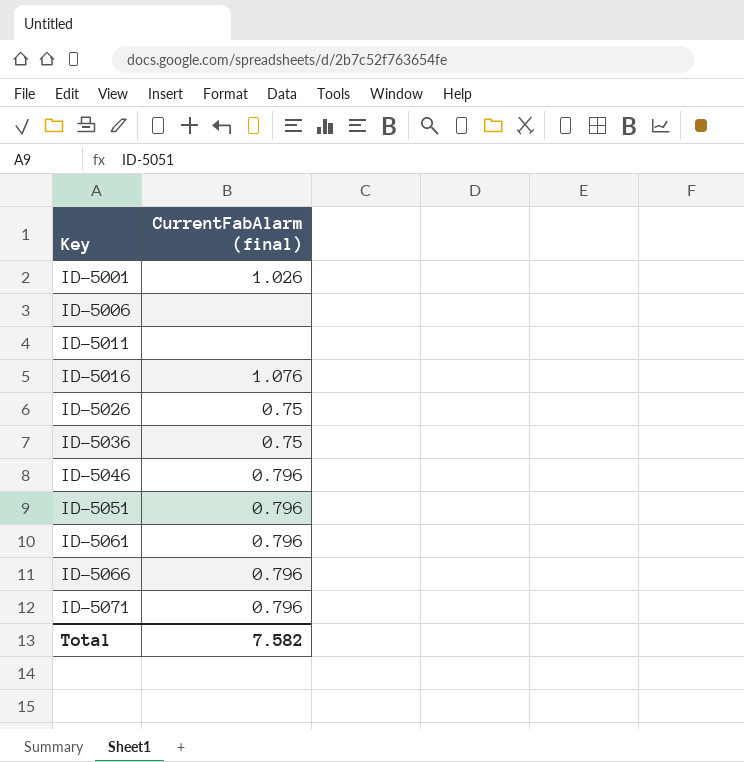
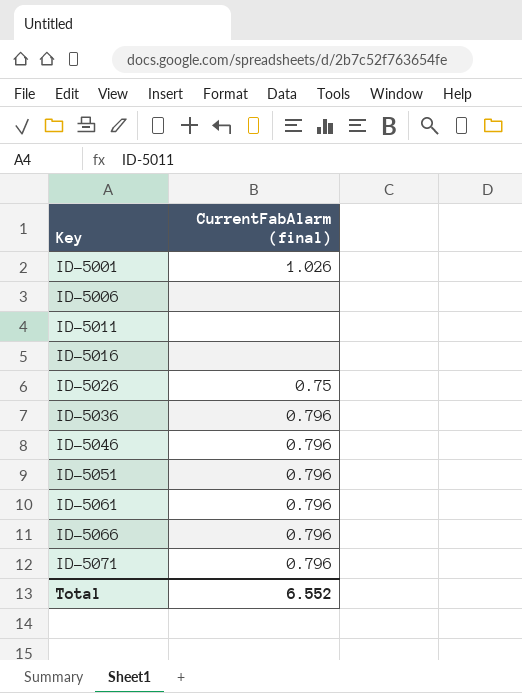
ID-5016 | CurrentFabAlarm (final): 1.076 -> none
ID-5036 | CurrentFabAlarm (final): 0.75 -> 0.796
Total | CurrentFabAlarm (final): 7.582 -> 6.552

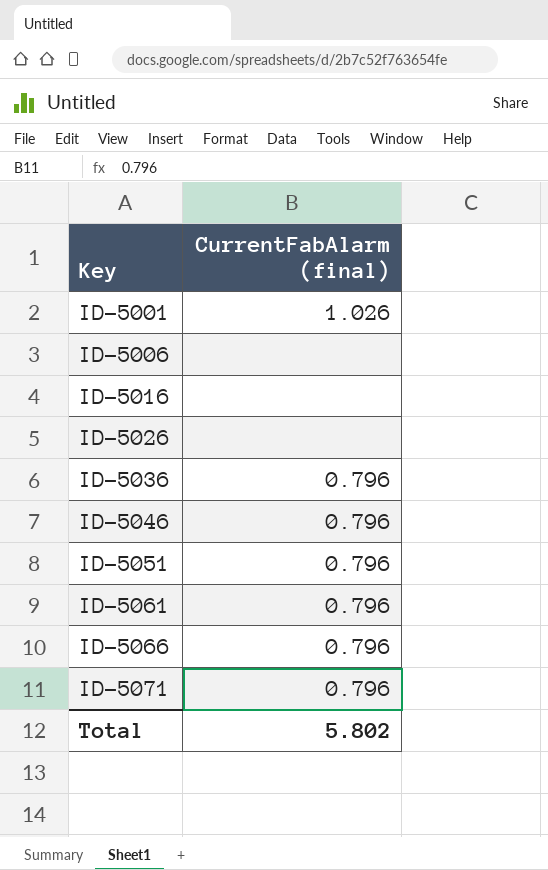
row ID-5011: none -> none
ID-5026 | CurrentFabAlarm (final): 0.75 -> none
Total | CurrentFabAlarm (final): 6.552 -> 5.802

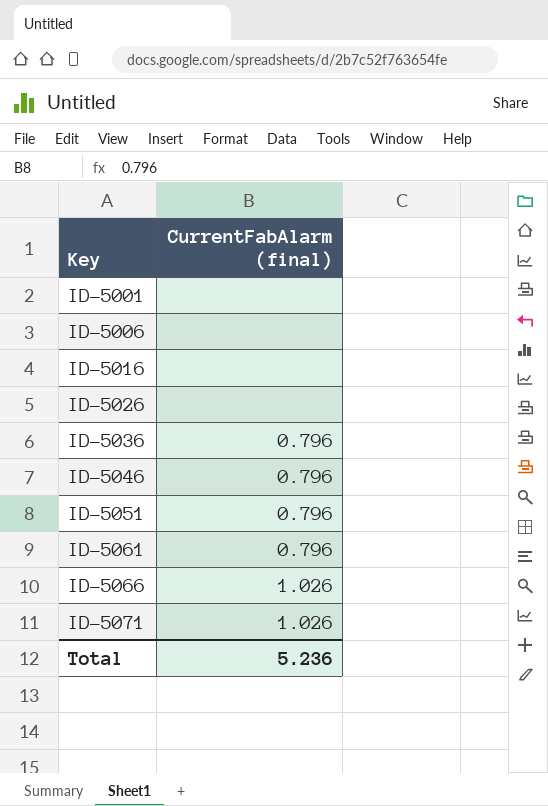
ID-5001 | CurrentFabAlarm (final): 1.026 -> none
ID-5066 | CurrentFabAlarm (final): 0.796 -> 1.026
ID-5071 | CurrentFabAlarm (final): 0.796 -> 1.026
Total | CurrentFabAlarm (final): 5.802 -> 5.236

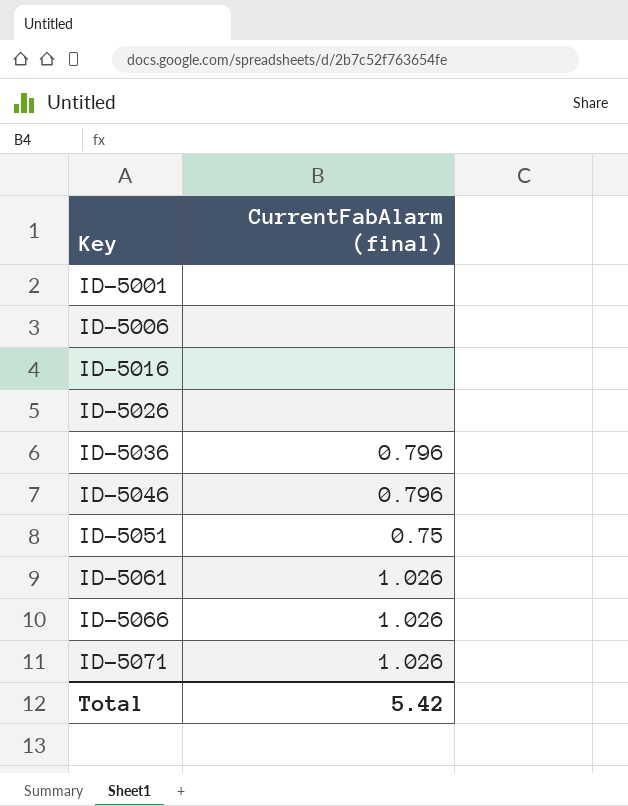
ID-5051 | CurrentFabAlarm (final): 0.796 -> 0.75
ID-5061 | CurrentFabAlarm (final): 0.796 -> 1.026
Total | CurrentFabAlarm (final): 5.236 -> 5.42

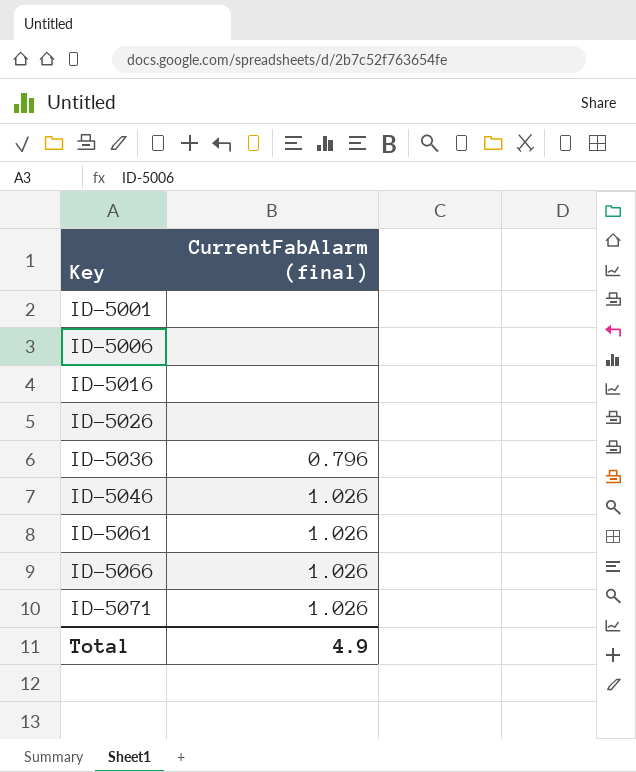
row ID-5051: 0.75 -> none
ID-5046 | CurrentFabAlarm (final): 0.796 -> 1.026
Total | CurrentFabAlarm (final): 5.42 -> 4.9

